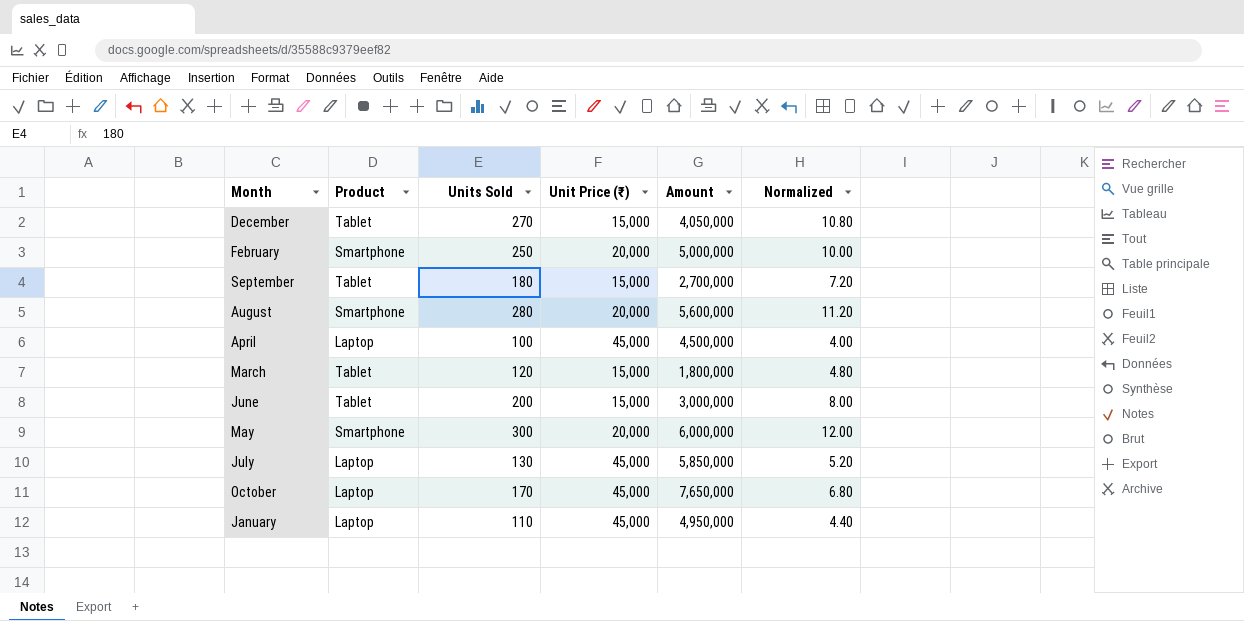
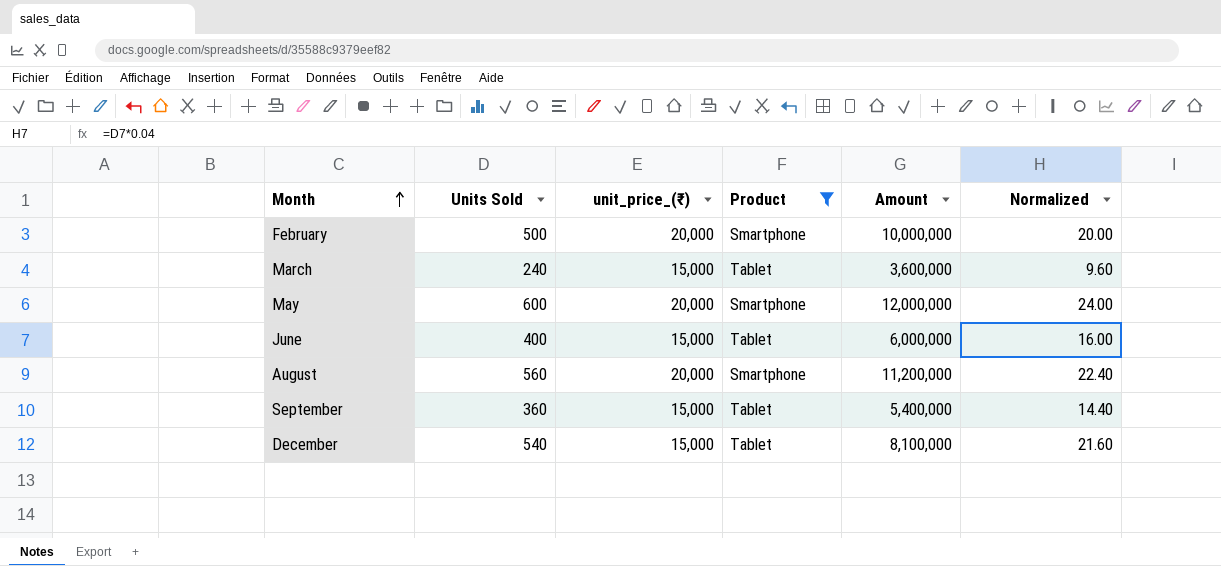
filter: none -> Product != Laptop
row order: none -> Month ascending
column name: Unit Price (₹) -> unit_price_(₹)
column Product | position: 2 -> 4
February | Units Sold: 250 -> 500
February | Amount: 5,000,000 -> 10,000,000
February | Normalized: 10.00 -> 20.00
March | Units Sold: 120 -> 240
March | Amount: 1,800,000 -> 3,600,000
March | Normalized: 4.80 -> 9.60
May | Units Sold: 300 -> 600
May | Amount: 6,000,000 -> 12,000,000
May | Normalized: 12.00 -> 24.00
June | Units Sold: 200 -> 400
June | Amount: 3,000,000 -> 6,000,000
June | Normalized: 8.00 -> 16.00
August | Units Sold: 280 -> 560
August | Amount: 5,600,000 -> 11,200,000
August | Normalized: 11.20 -> 22.40
September | Units Sold: 180 -> 360
September | Amount: 2,700,000 -> 5,400,000
September | Normalized: 7.20 -> 14.40
December | Units Sold: 270 -> 540
December | Amount: 4,050,000 -> 8,100,000
December | Normalized: 10.80 -> 21.60

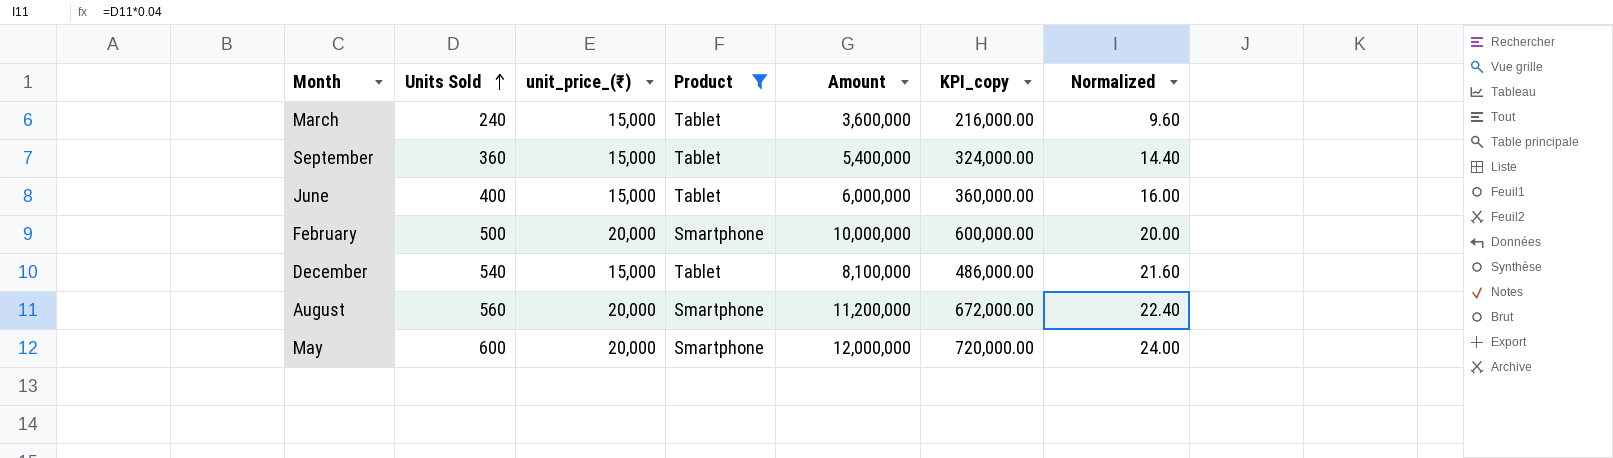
row order: Month ascending -> Units Sold ascending
column KPI_copy | formula: none -> [Amount] * 0.06

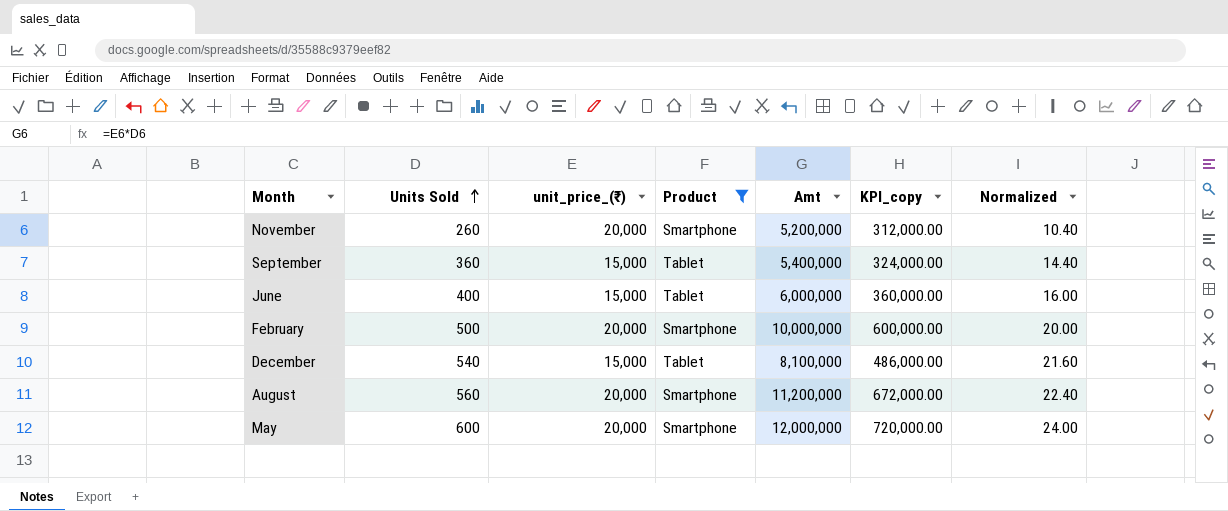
column name: Amount -> Amt
row March: 240 | 15,000 | Tablet | 3,600,000 | 216,000.00 | 9.60 -> none
row November: none -> 260 | 20,000 | Smartphone | 5,200,000 | 312,000.00 | 10.40

